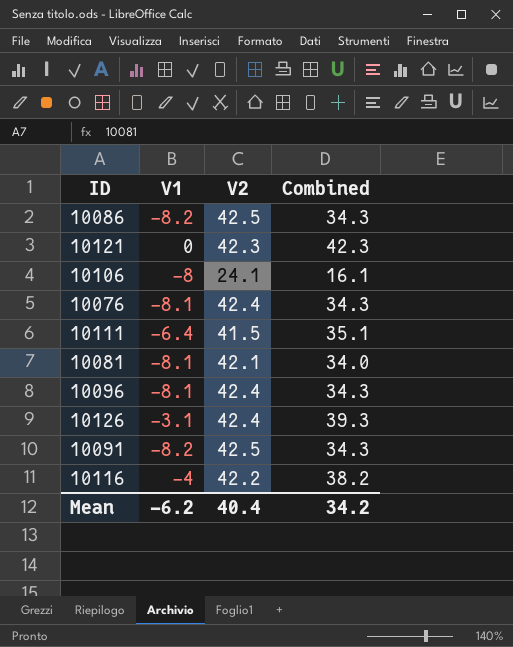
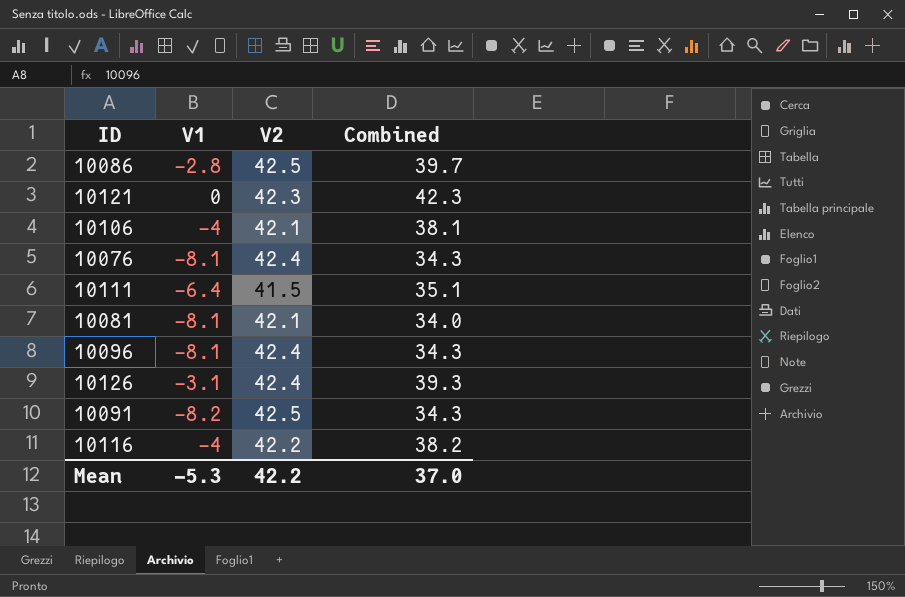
10086 | V1: -8.2 -> -2.8
10086 | Combined: 34.3 -> 39.7
10106 | V1: -8 -> -4
10106 | V2: 24.1 -> 42.1
10106 | Combined: 16.1 -> 38.1
Mean | V1: -6.2 -> -5.3
Mean | V2: 40.4 -> 42.2
Mean | Combined: 34.2 -> 37.0

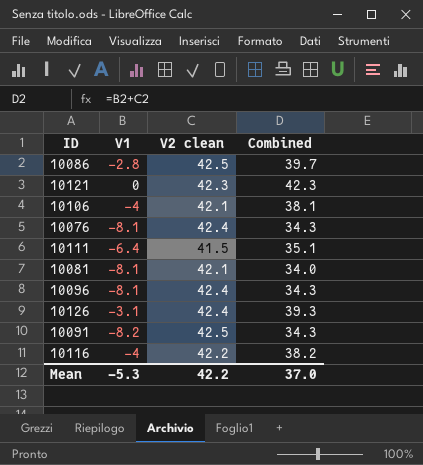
column name: V2 -> V2 clean

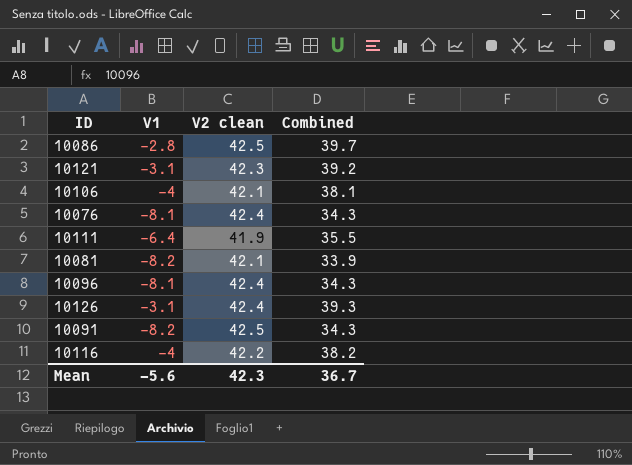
10121 | V1: 0 -> -3.1
10121 | Combined: 42.3 -> 39.2
10111 | V2 clean: 41.5 -> 41.9
10111 | Combined: 35.1 -> 35.5
10081 | V1: -8.1 -> -8.2
10081 | Combined: 34.0 -> 33.9
Mean | V1: -5.3 -> -5.6
Mean | V2 clean: 42.2 -> 42.3
Mean | Combined: 37.0 -> 36.7

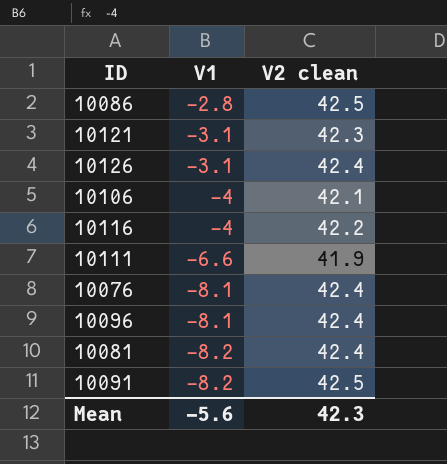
row order: none -> V1 descending
column Combined | formula: [V1] + [V2 clean] -> none
10111 | V1: -6.4 -> -6.6
10081 | V2 clean: 42.1 -> 42.4

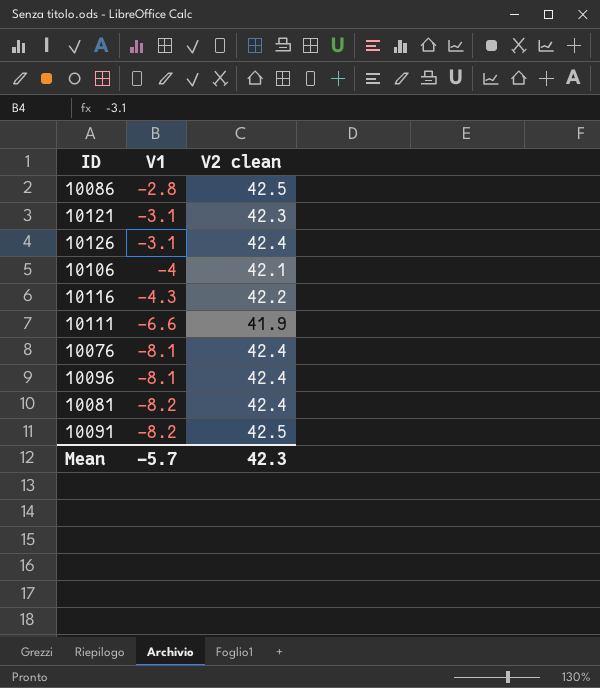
10116 | V1: -4 -> -4.3
Mean | V1: -5.6 -> -5.7

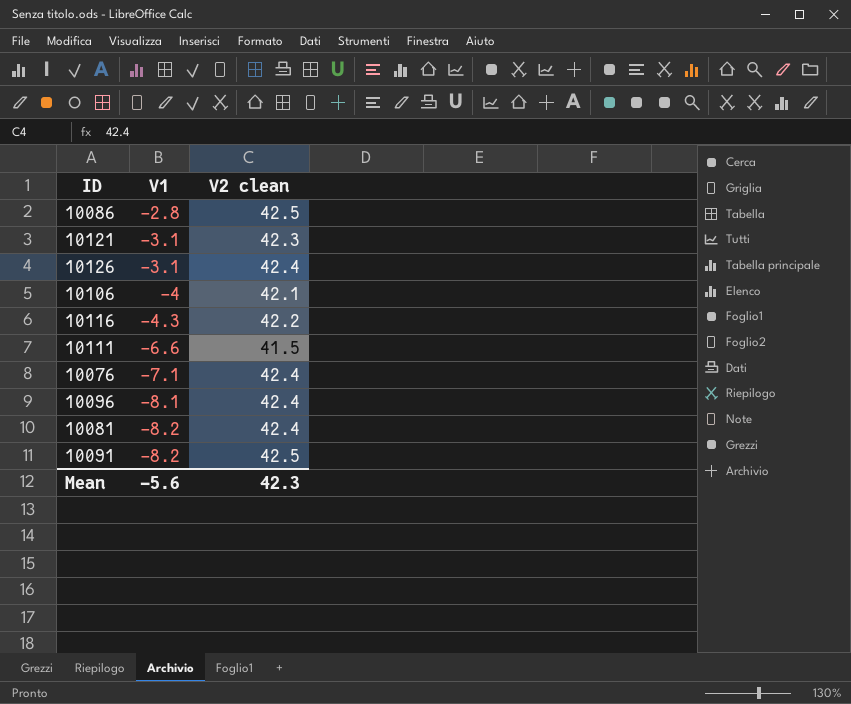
10111 | V2 clean: 41.9 -> 41.5
10076 | V1: -8.1 -> -7.1
Mean | V1: -5.7 -> -5.6

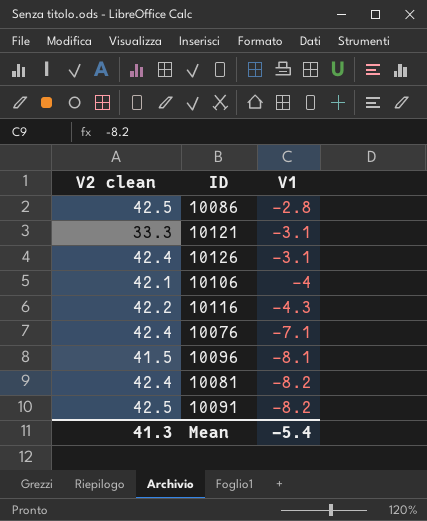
column V2 clean | position: 3 -> 1
row 10111: -6.6 | 41.5 -> none
10121 | V2 clean: 42.3 -> 33.3
10096 | V2 clean: 42.4 -> 41.5
Mean | V2 clean: 42.3 -> 41.3
Mean | V1: -5.6 -> -5.4

